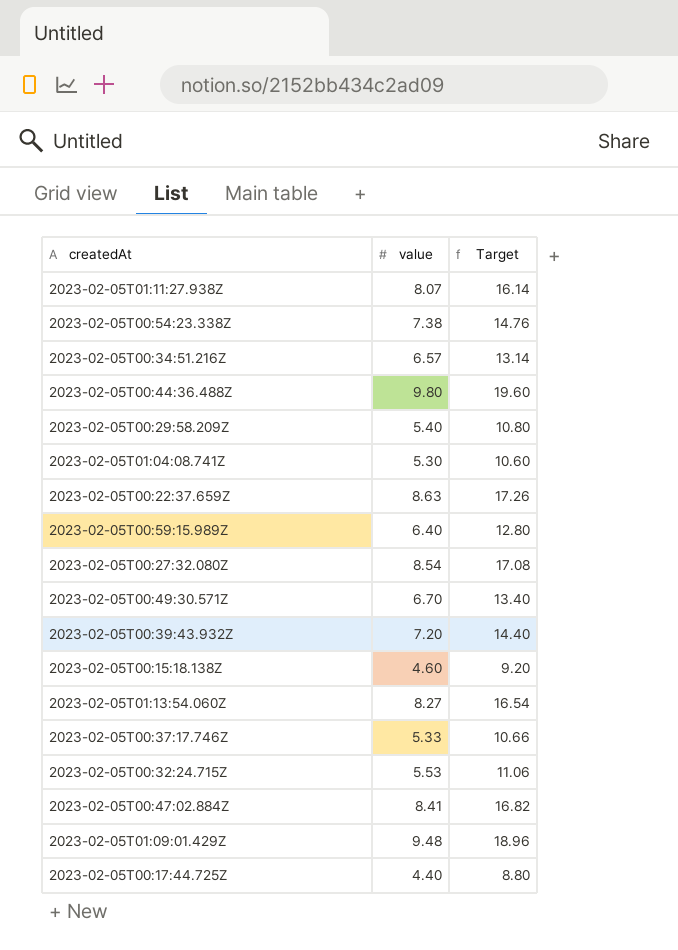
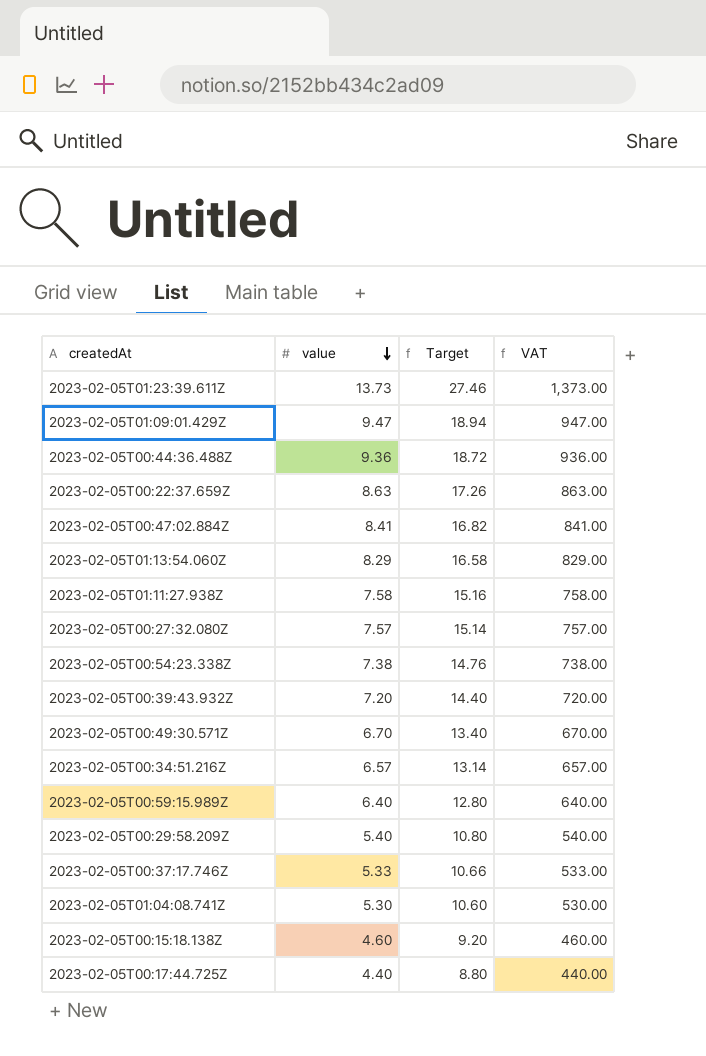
row order: none -> value descending
column VAT | formula: none -> [value] * 100
row 2023-02-05T00:32:24.715Z: 5.53 | 11.06 -> none
row 2023-02-05T01:23:39.611Z: none -> 13.73 | 27.46 | 1,373.00
2023-02-05T01:09:01.429Z | value: 9.48 -> 9.47
2023-02-05T01:09:01.429Z | Target: 18.96 -> 18.94
2023-02-05T00:44:36.488Z | value: 9.80 -> 9.36
2023-02-05T00:44:36.488Z | Target: 19.60 -> 18.72
2023-02-05T01:13:54.060Z | value: 8.27 -> 8.29
2023-02-05T01:13:54.060Z | Target: 16.54 -> 16.58
2023-02-05T01:11:27.938Z | value: 8.07 -> 7.58
2023-02-05T01:11:27.938Z | Target: 16.14 -> 15.16
2023-02-05T00:27:32.080Z | value: 8.54 -> 7.57
2023-02-05T00:27:32.080Z | Target: 17.08 -> 15.14

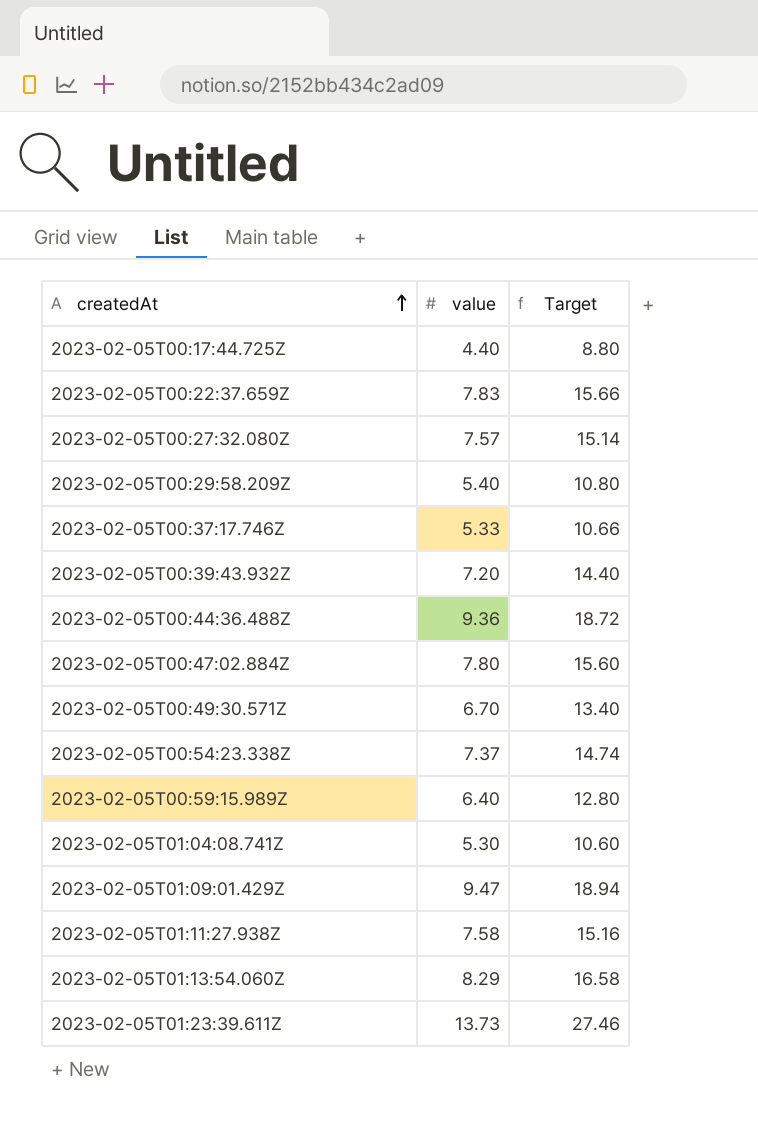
row order: value descending -> createdAt ascending
column VAT | formula: [value] * 100 -> none
row 2023-02-05T00:34:51.216Z: 6.57 | 13.14 | 657.00 -> none
row 2023-02-05T00:15:18.138Z: 4.60 | 9.20 | 460.00 -> none
2023-02-05T00:22:37.659Z | value: 8.63 -> 7.83
2023-02-05T00:22:37.659Z | Target: 17.26 -> 15.66
2023-02-05T00:47:02.884Z | value: 8.41 -> 7.80
2023-02-05T00:47:02.884Z | Target: 16.82 -> 15.60
2023-02-05T00:54:23.338Z | value: 7.38 -> 7.37
2023-02-05T00:54:23.338Z | Target: 14.76 -> 14.74

